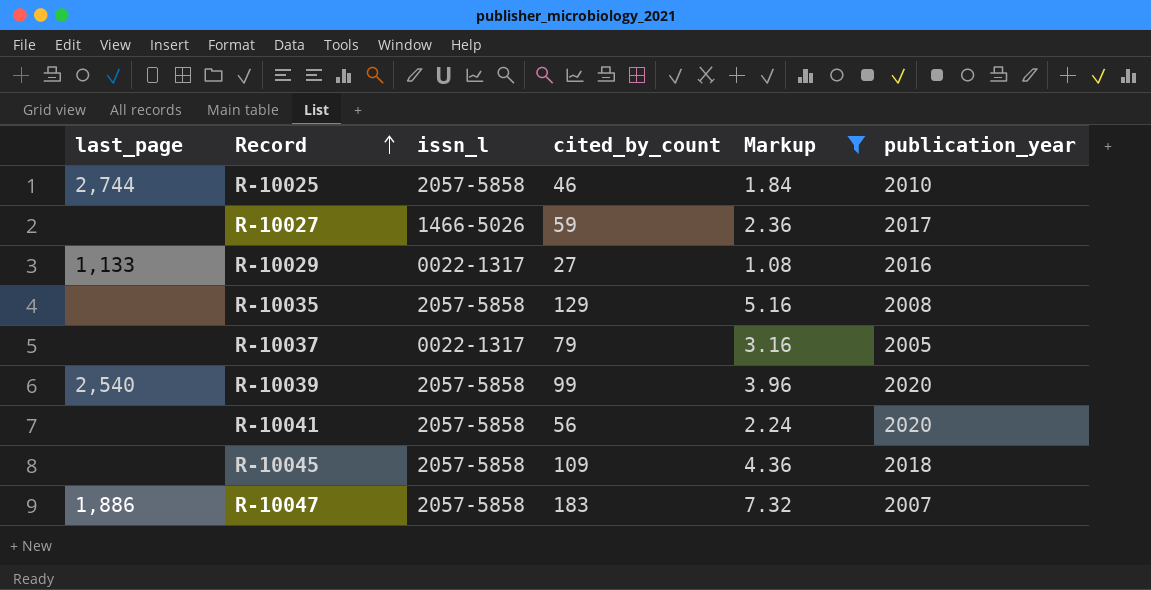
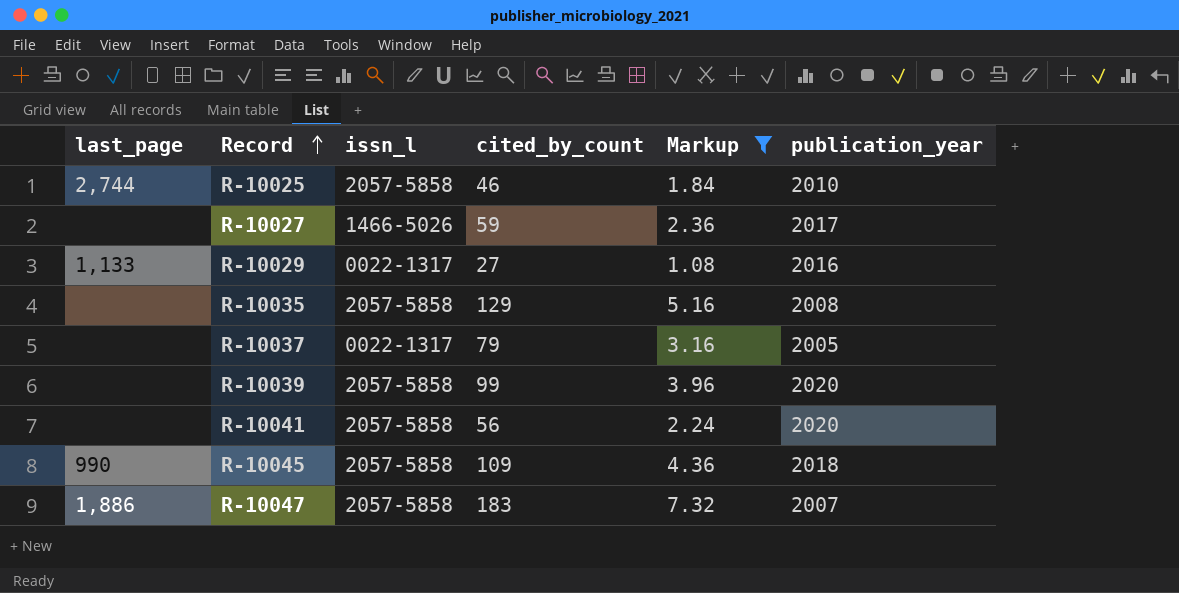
R-10039 | last_page: 2,540 -> none
R-10045 | last_page: none -> 990

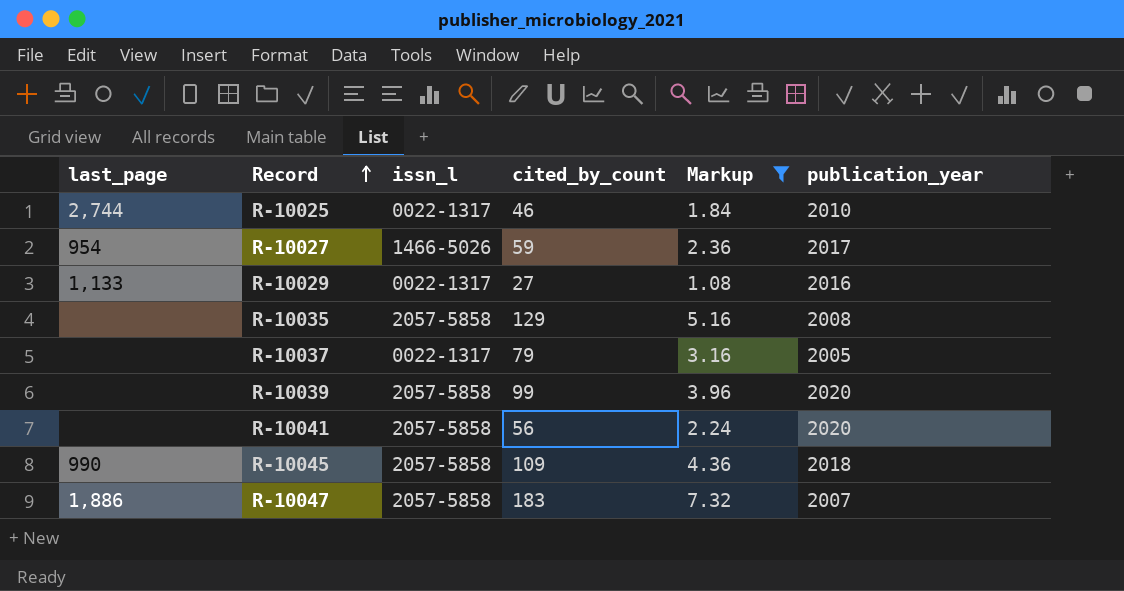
R-10025 | issn_l: 2057-5858 -> 0022-1317
R-10027 | last_page: none -> 954

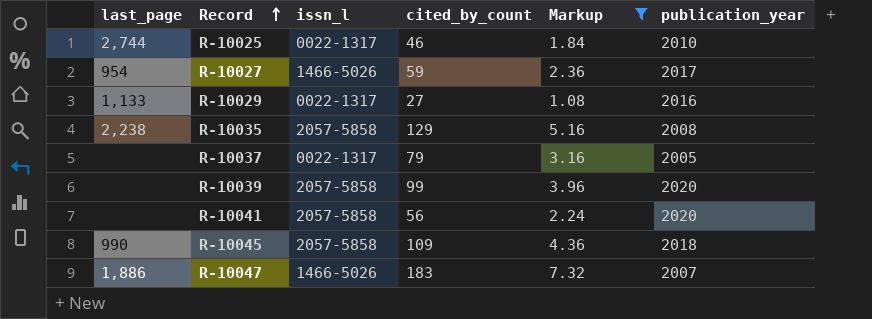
R-10035 | last_page: none -> 2,238
R-10047 | issn_l: 2057-5858 -> 1466-5026

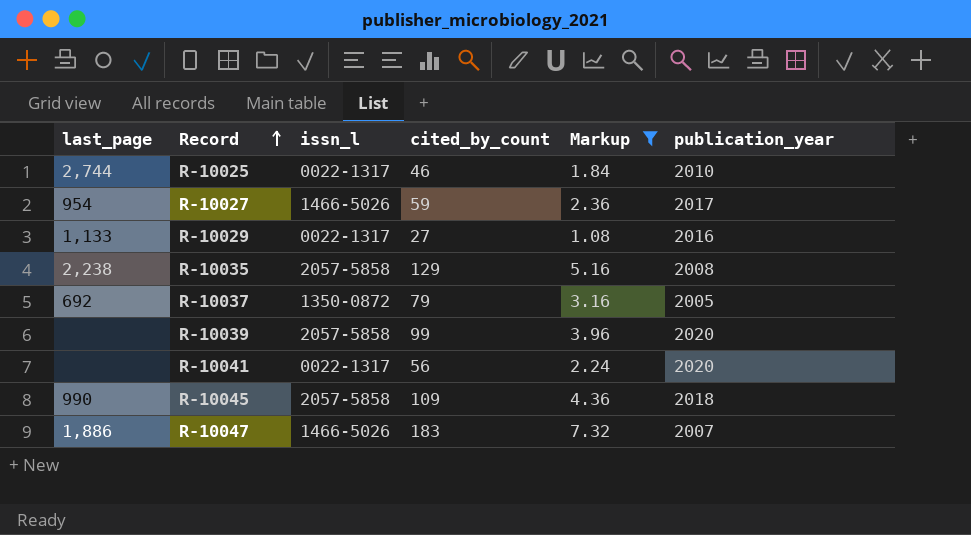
R-10037 | last_page: none -> 692
R-10037 | issn_l: 0022-1317 -> 1350-0872
R-10041 | issn_l: 2057-5858 -> 0022-1317

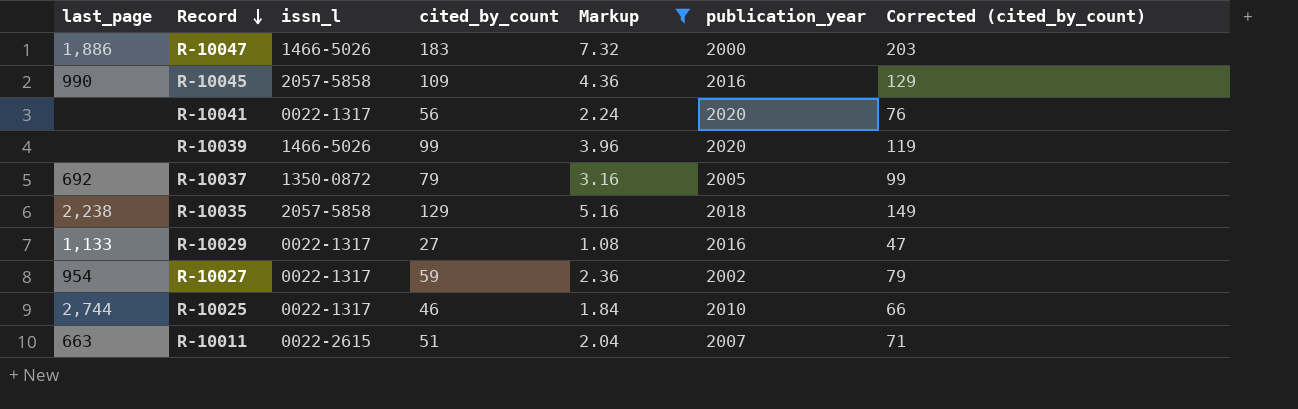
row order: Record ascending -> Record descending
column Corrected (cited_by_count) | formula: none -> [cited_by_count] + 20
R-10047 | publication_year: 2007 -> 2000
R-10045 | publication_year: 2018 -> 2016
R-10039 | issn_l: 2057-5858 -> 1466-5026
R-10035 | publication_year: 2008 -> 2018
R-10027 | issn_l: 1466-5026 -> 0022-1317
R-10027 | publication_year: 2017 -> 2002
row R-10011: none -> 663 | 0022-2615 | 51 | 2.04 | 2007 | 71

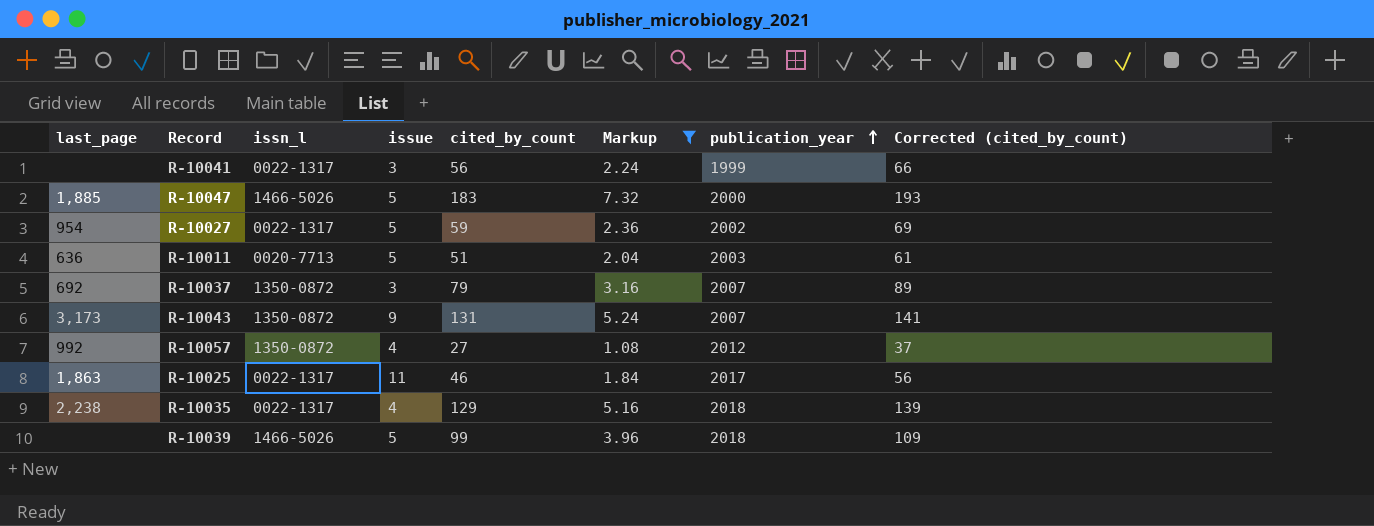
row order: Record descending -> publication_year ascending
column issue | position: none -> 4
column Corrected (cited_by_count) | formula: [cited_by_count] + 20 -> [cited_by_count] + 10
row R-10045: 990 | 2057-5858 | 109 | 4.36 | 2016 | 129 -> none
row R-10029: 1,133 | 0022-1317 | 27 | 1.08 | 2016 | 47 -> none
R-10041 | publication_year: 2020 -> 1999
R-10047 | last_page: 1,886 -> 1,885
R-10011 | last_page: 663 -> 636
R-10011 | issn_l: 0022-2615 -> 0020-7713
R-10011 | publication_year: 2007 -> 2003
R-10037 | publication_year: 2005 -> 2007
row R-10043: none -> 3,173 | 1350-0872 | 9 | 131 | 5.24 | 2007 | 141
row R-10057: none -> 992 | 1350-0872 | 4 | 27 | 1.08 | 2012 | 37
R-10025 | last_page: 2,744 -> 1,863
R-10025 | publication_year: 2010 -> 2017
R-10035 | issn_l: 2057-5858 -> 0022-1317
R-10039 | publication_year: 2020 -> 2018

